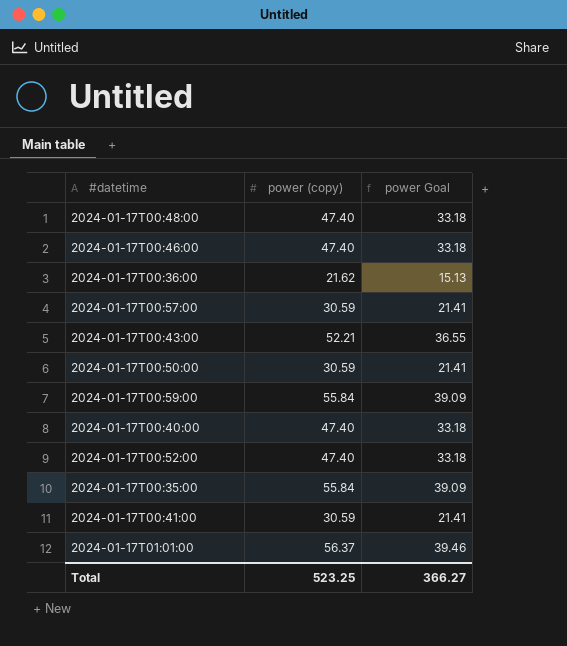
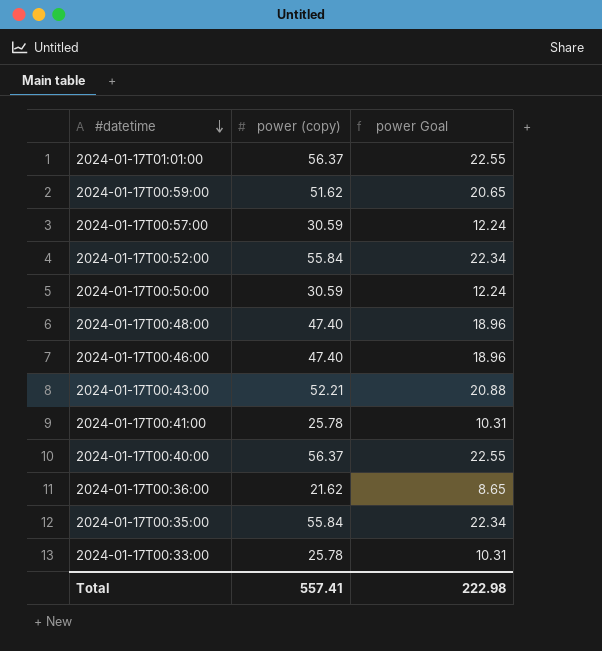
row order: none -> #datetime descending
column power Goal | formula: [power (copy)] * 0.7 -> [power (copy)] * 0.4
2024-01-17T00:59:00 | power (copy): 55.84 -> 51.62
2024-01-17T00:52:00 | power (copy): 47.40 -> 55.84
2024-01-17T00:41:00 | power (copy): 30.59 -> 25.78
2024-01-17T00:40:00 | power (copy): 47.40 -> 56.37
row 2024-01-17T00:33:00: none -> 25.78 | 10.31
Total | power (copy): 523.25 -> 557.41
Total | power Goal: 366.27 -> 222.98

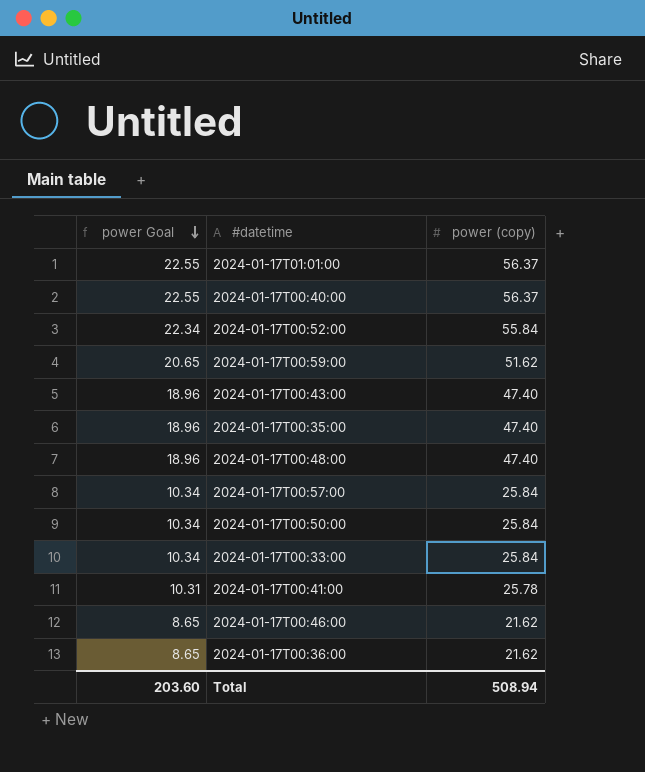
row order: #datetime descending -> power Goal descending
column power Goal | position: 3 -> 1
2024-01-17T00:43:00 | power Goal: 20.88 -> 18.96
2024-01-17T00:43:00 | power (copy): 52.21 -> 47.40
2024-01-17T00:35:00 | power Goal: 22.34 -> 18.96
2024-01-17T00:35:00 | power (copy): 55.84 -> 47.40
2024-01-17T00:57:00 | power Goal: 12.24 -> 10.34
2024-01-17T00:57:00 | power (copy): 30.59 -> 25.84
2024-01-17T00:50:00 | power Goal: 12.24 -> 10.34
2024-01-17T00:50:00 | power (copy): 30.59 -> 25.84
2024-01-17T00:33:00 | power Goal: 10.31 -> 10.34
2024-01-17T00:33:00 | power (copy): 25.78 -> 25.84
2024-01-17T00:46:00 | power Goal: 18.96 -> 8.65
2024-01-17T00:46:00 | power (copy): 47.40 -> 21.62
Total | power Goal: 222.98 -> 203.60
Total | power (copy): 557.41 -> 508.94

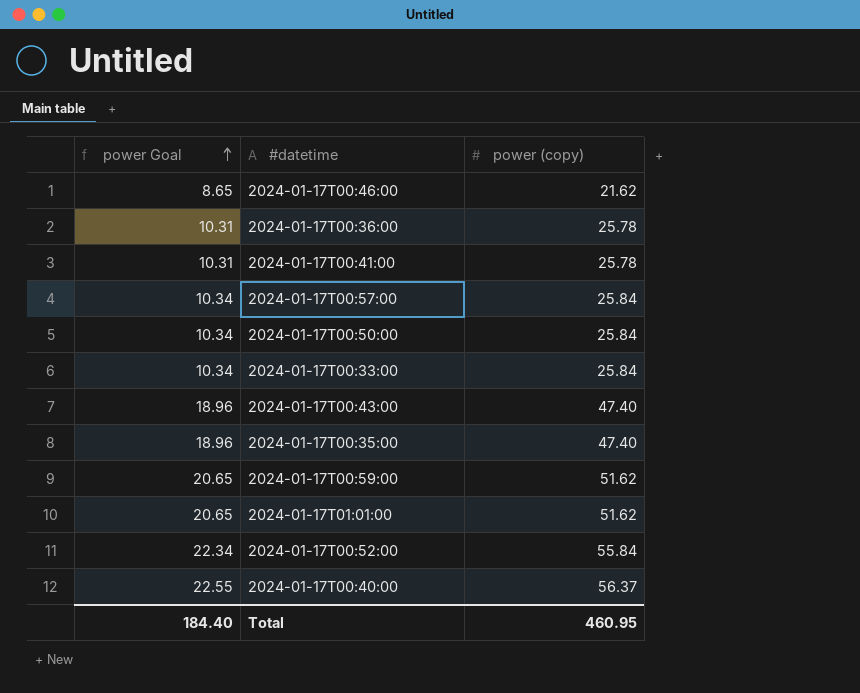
row order: power Goal descending -> power Goal ascending
row 2024-01-17T00:48:00: 18.96 | 47.40 -> none
2024-01-17T00:36:00 | power Goal: 8.65 -> 10.31
2024-01-17T00:36:00 | power (copy): 21.62 -> 25.78
2024-01-17T01:01:00 | power Goal: 22.55 -> 20.65
2024-01-17T01:01:00 | power (copy): 56.37 -> 51.62
Total | power Goal: 203.60 -> 184.40
Total | power (copy): 508.94 -> 460.95

